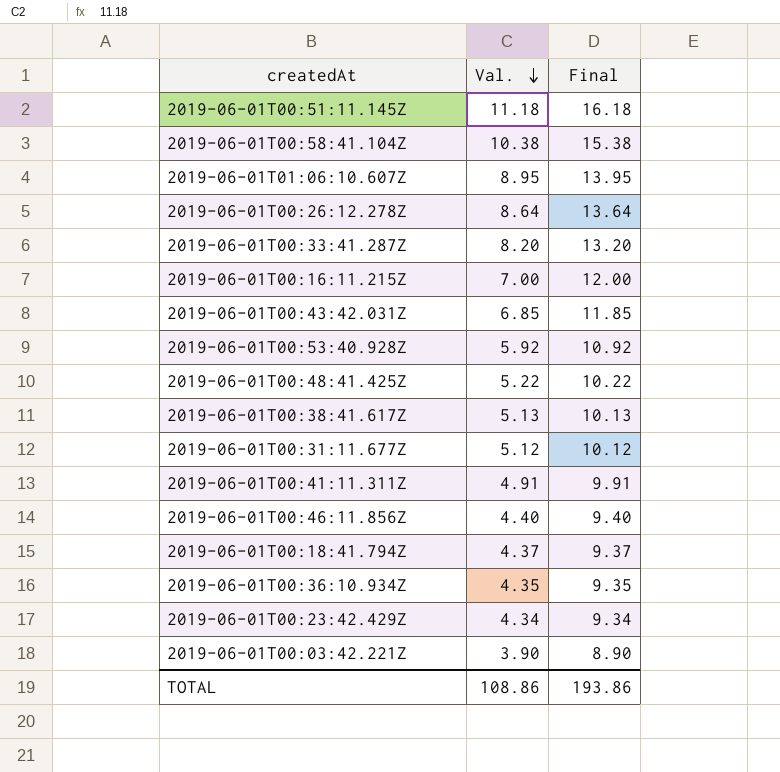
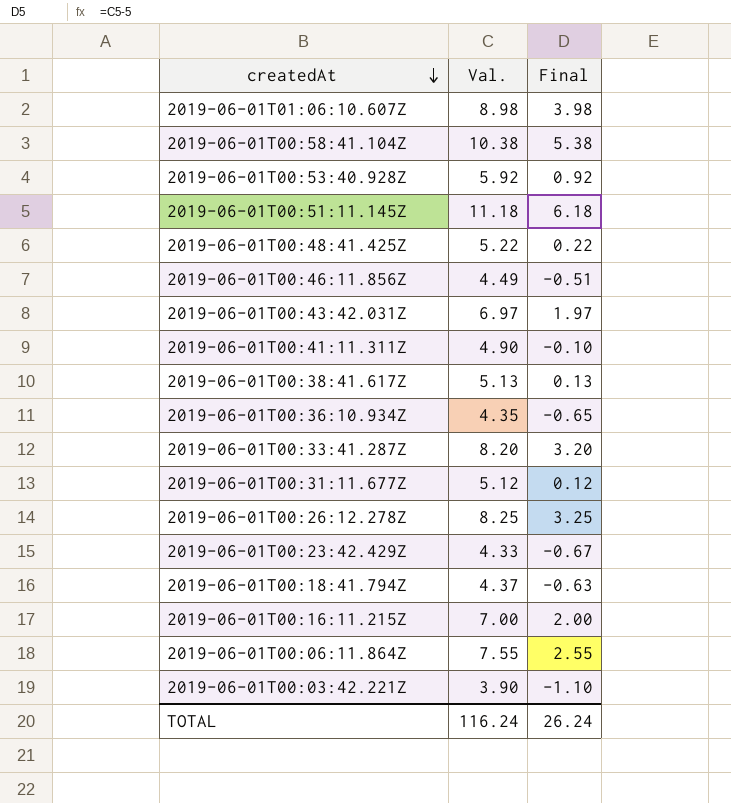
row order: Val. descending -> createdAt descending
column Final | formula: [Val.] + 5 -> [Val.] - 5
2019-06-01T01:06:10.607Z | Val.: 8.95 -> 8.98
2019-06-01T00:46:11.856Z | Val.: 4.40 -> 4.49
2019-06-01T00:43:42.031Z | Val.: 6.85 -> 6.97
2019-06-01T00:41:11.311Z | Val.: 4.91 -> 4.90
2019-06-01T00:26:12.278Z | Val.: 8.64 -> 8.25
2019-06-01T00:23:42.429Z | Val.: 4.34 -> 4.33
row 2019-06-01T00:06:11.864Z: none -> 7.55 | 2.55
TOTAL | Val.: 108.86 -> 116.24
TOTAL | Final: 193.86 -> 26.24

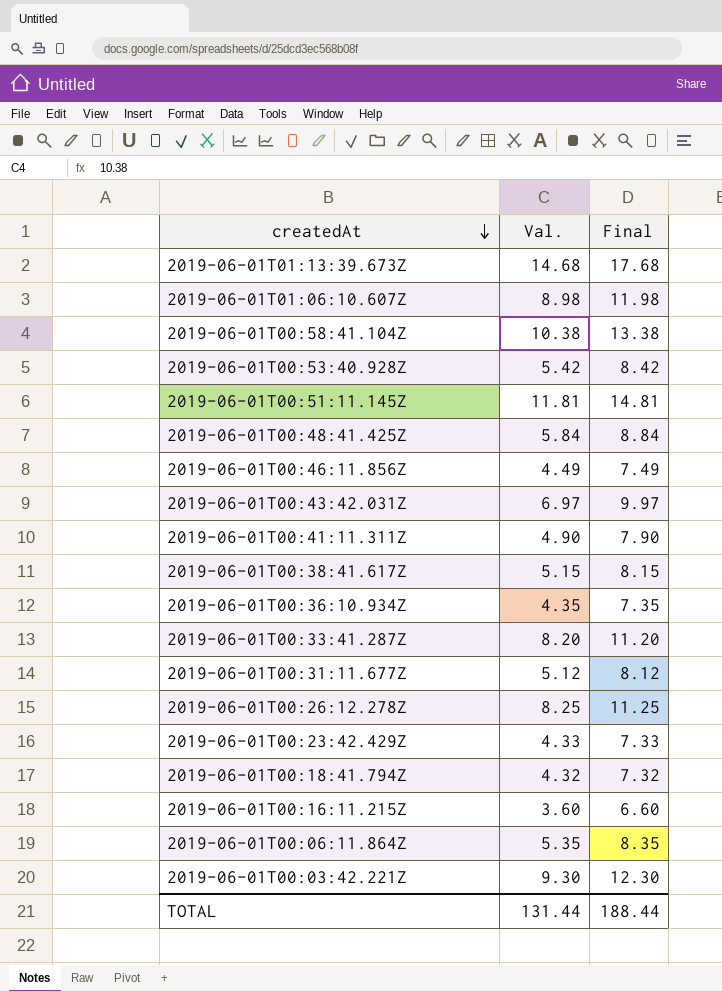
column Final | formula: [Val.] - 5 -> [Val.] + 3
row 2019-06-01T01:13:39.673Z: none -> 14.68 | 17.68
2019-06-01T00:53:40.928Z | Val.: 5.92 -> 5.42
2019-06-01T00:51:11.145Z | Val.: 11.18 -> 11.81
2019-06-01T00:48:41.425Z | Val.: 5.22 -> 5.84
2019-06-01T00:38:41.617Z | Val.: 5.13 -> 5.15
2019-06-01T00:18:41.794Z | Val.: 4.37 -> 4.32
2019-06-01T00:16:11.215Z | Val.: 7.00 -> 3.60
2019-06-01T00:06:11.864Z | Val.: 7.55 -> 5.35
2019-06-01T00:03:42.221Z | Val.: 3.90 -> 9.30
TOTAL | Val.: 116.24 -> 131.44
TOTAL | Final: 26.24 -> 188.44

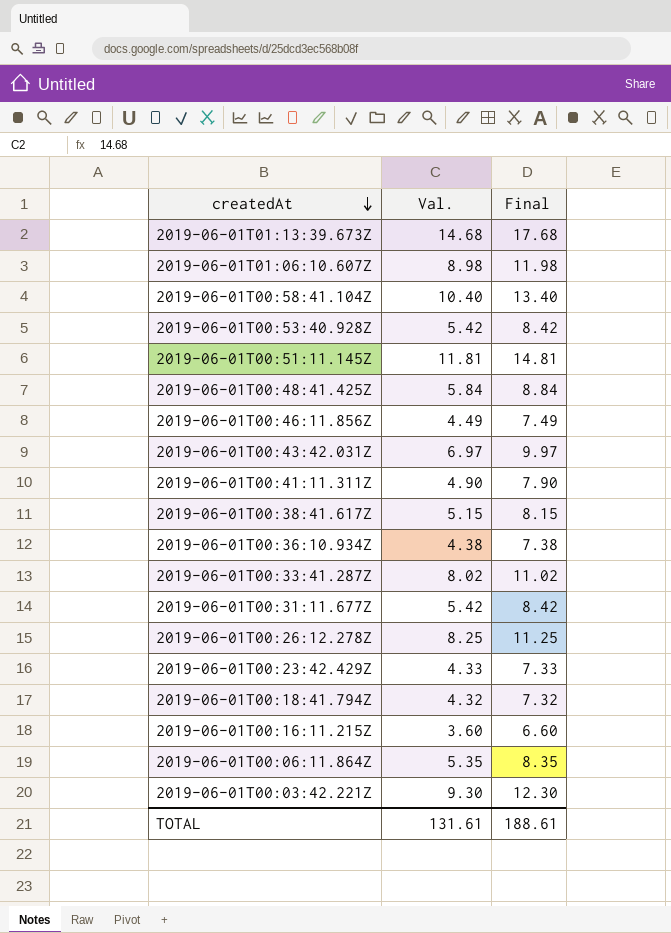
2019-06-01T00:58:41.104Z | Val.: 10.38 -> 10.40
2019-06-01T00:58:41.104Z | Final: 13.38 -> 13.40
2019-06-01T00:36:10.934Z | Val.: 4.35 -> 4.38
2019-06-01T00:36:10.934Z | Final: 7.35 -> 7.38
2019-06-01T00:33:41.287Z | Val.: 8.20 -> 8.02
2019-06-01T00:33:41.287Z | Final: 11.20 -> 11.02
2019-06-01T00:31:11.677Z | Val.: 5.12 -> 5.42
2019-06-01T00:31:11.677Z | Final: 8.12 -> 8.42
TOTAL | Val.: 131.44 -> 131.61
TOTAL | Final: 188.44 -> 188.61

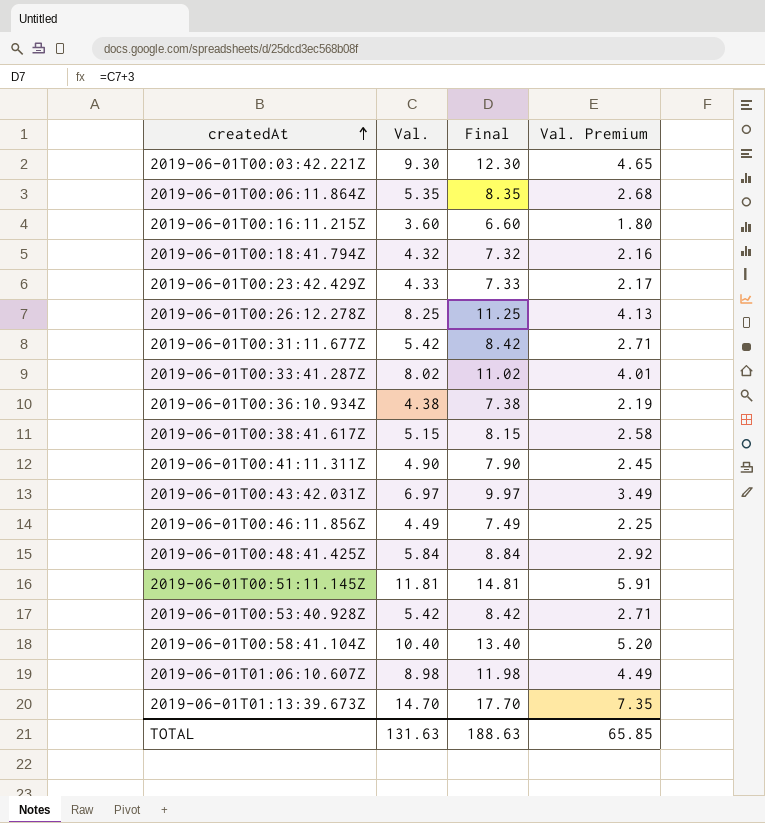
row order: createdAt descending -> createdAt ascending
column Val. Premium | formula: none -> [Val.] * 0.5
2019-06-01T01:13:39.673Z | Val.: 14.68 -> 14.70
2019-06-01T01:13:39.673Z | Final: 17.68 -> 17.70
TOTAL | Val.: 131.61 -> 131.63
TOTAL | Final: 188.61 -> 188.63

